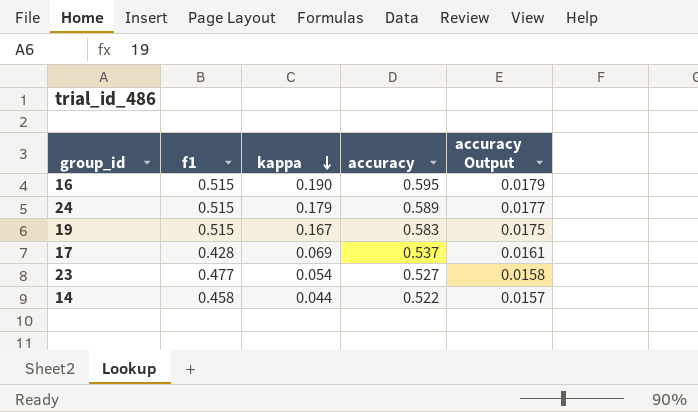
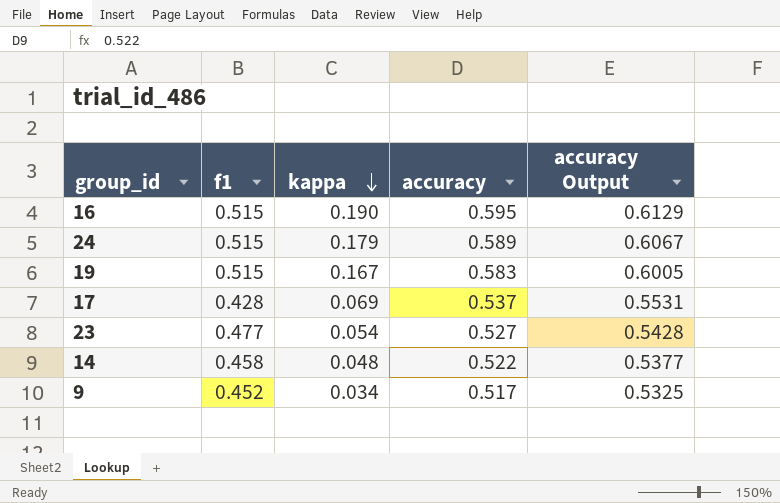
column accuracy Output | formula: [accuracy] * 0.03 -> [accuracy] * 1.03
14 | kappa: 0.044 -> 0.048
row 9: none -> 0.452 | 0.034 | 0.517 | 0.5325

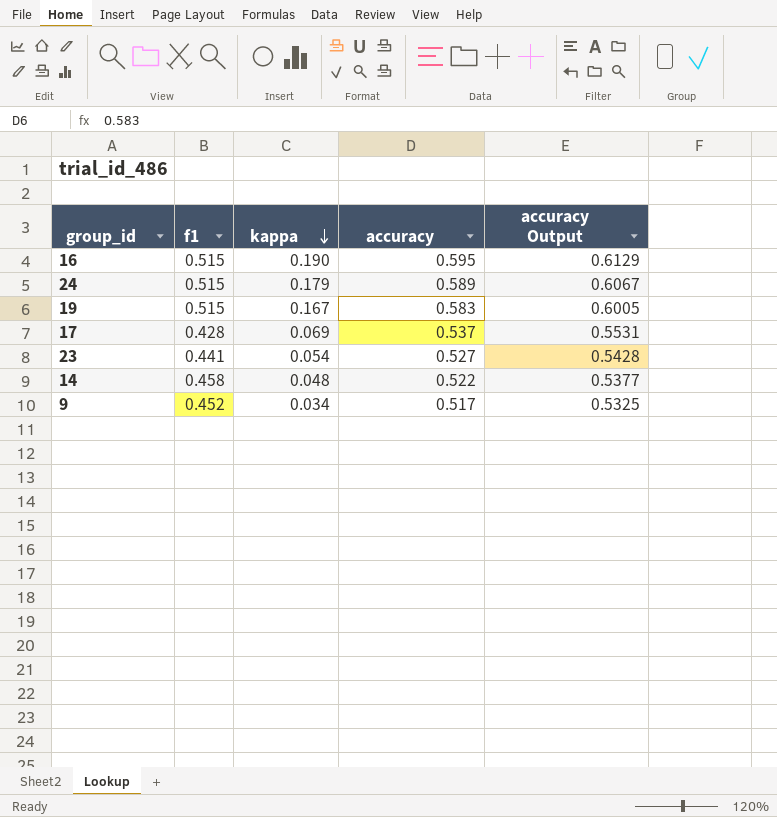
23 | f1: 0.477 -> 0.441

